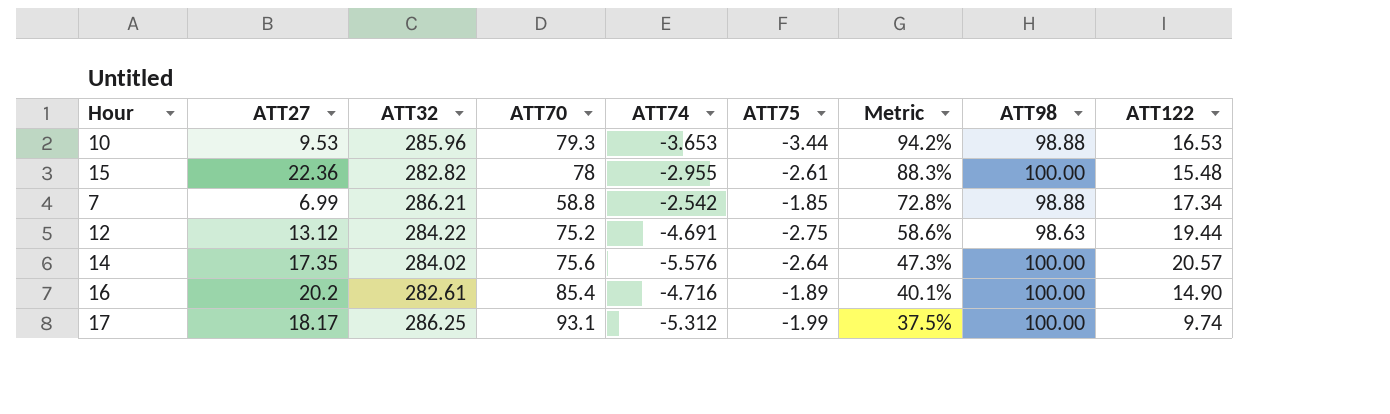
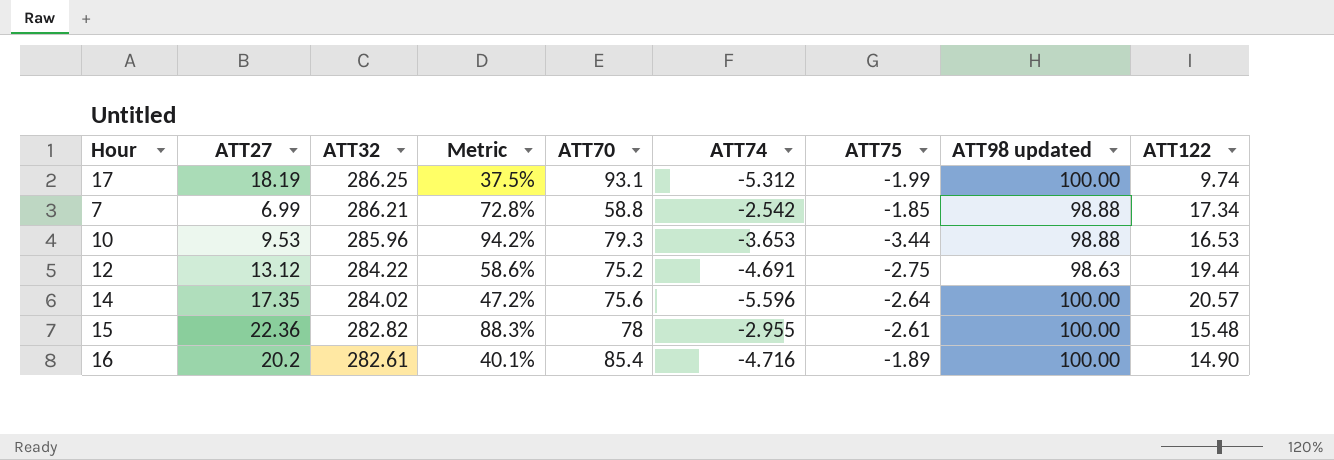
row order: Metric descending -> ATT32 descending
column Metric | position: 7 -> 4
column name: ATT98 -> ATT98 updated
17 | ATT27: 18.17 -> 18.19
14 | Metric: 47.3% -> 47.2%
14 | ATT74: -5.576 -> -5.596

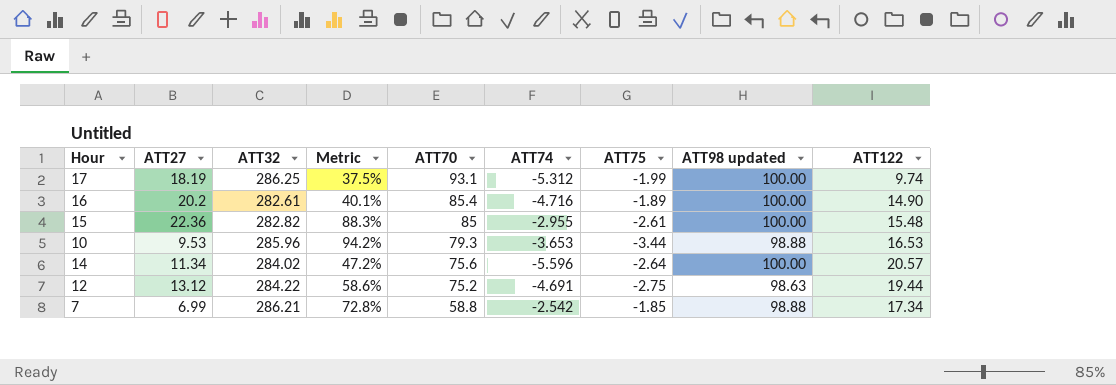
row order: ATT32 descending -> ATT70 descending
15 | ATT70: 78 -> 85
14 | ATT27: 17.35 -> 11.34

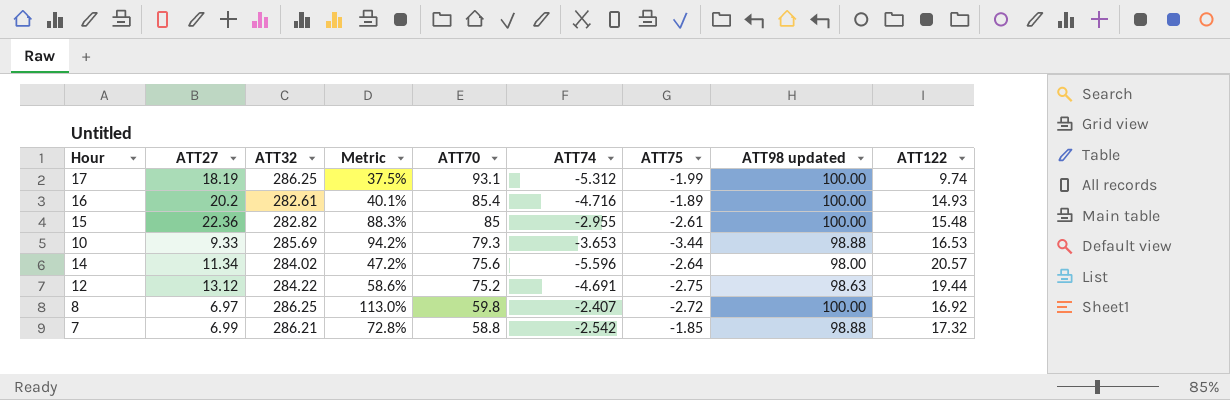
16 | ATT122: 14.90 -> 14.93
10 | ATT27: 9.53 -> 9.33
10 | ATT32: 285.96 -> 285.69
14 | ATT98 updated: 100.00 -> 98.00
row 8: none -> 6.97 | 286.25 | 113.0% | 59.8 | -2.407 | -2.72 | 100.00 | 16.92
7 | ATT122: 17.34 -> 17.32

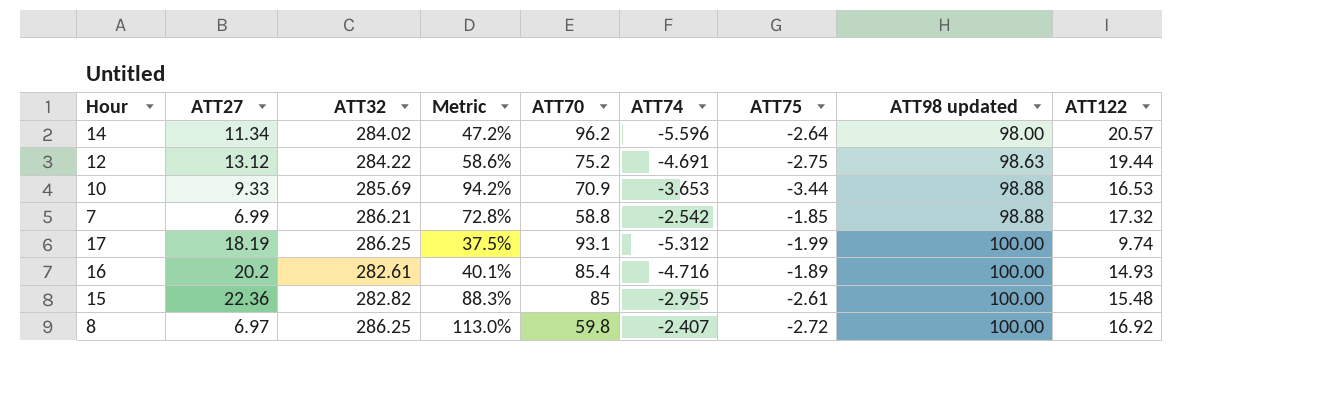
row order: ATT70 descending -> ATT98 updated ascending
14 | ATT70: 75.6 -> 96.2
10 | ATT70: 79.3 -> 70.9

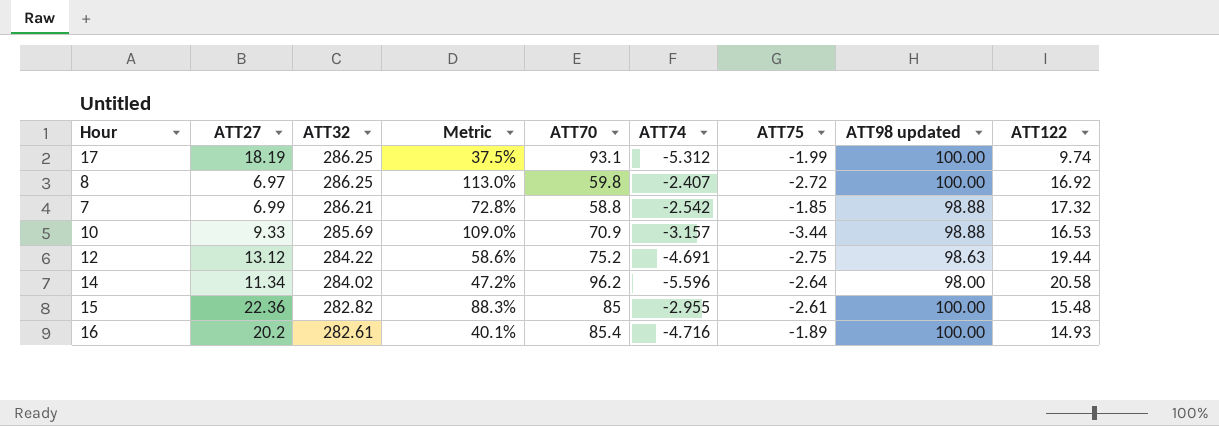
row order: ATT98 updated ascending -> ATT32 descending
10 | Metric: 94.2% -> 109.0%
10 | ATT74: -3.653 -> -3.157
14 | ATT122: 20.57 -> 20.58

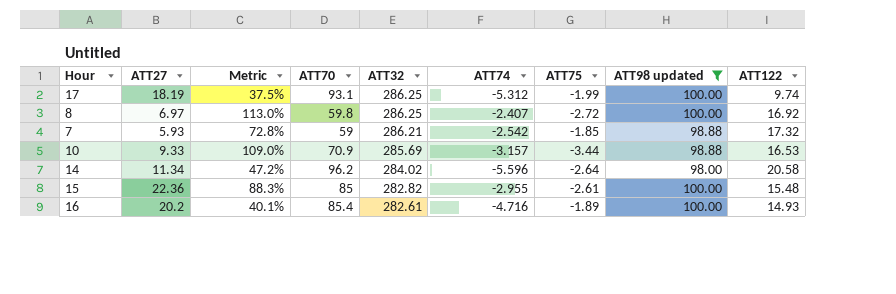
filter: none -> ATT98 updated != 98.63
column ATT32 | position: 3 -> 5
7 | ATT27: 6.99 -> 5.93
7 | ATT70: 58.8 -> 59

